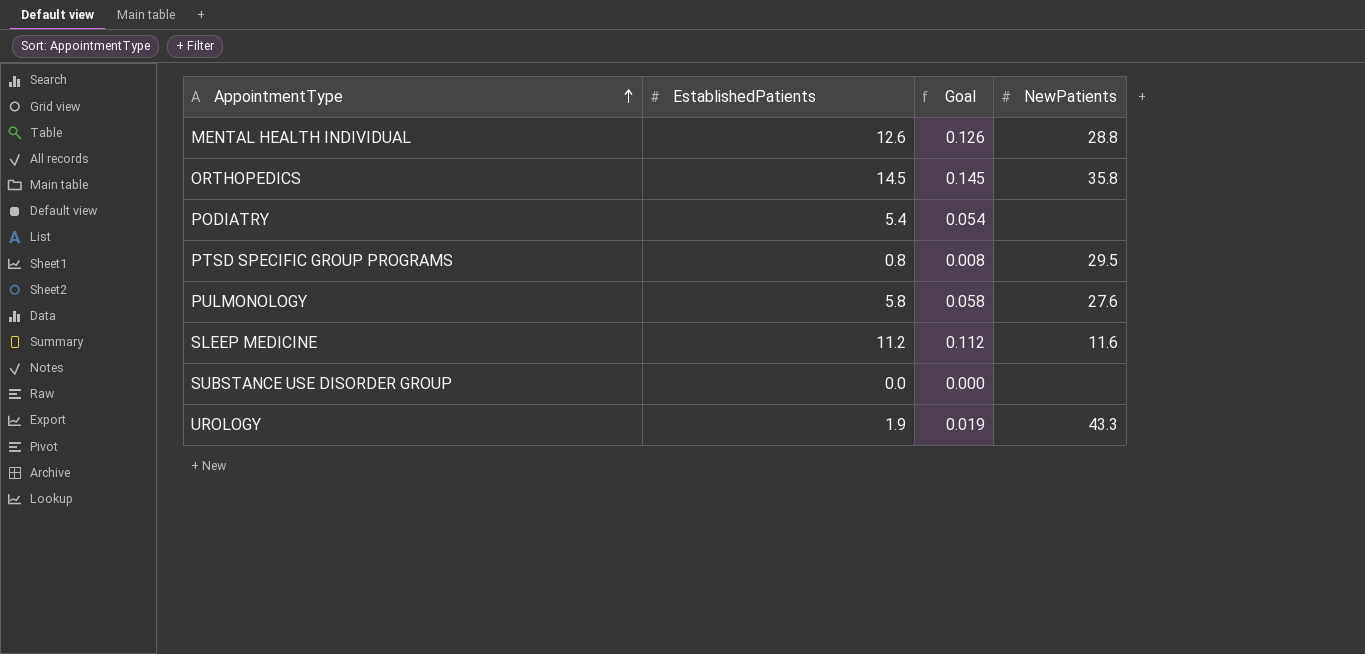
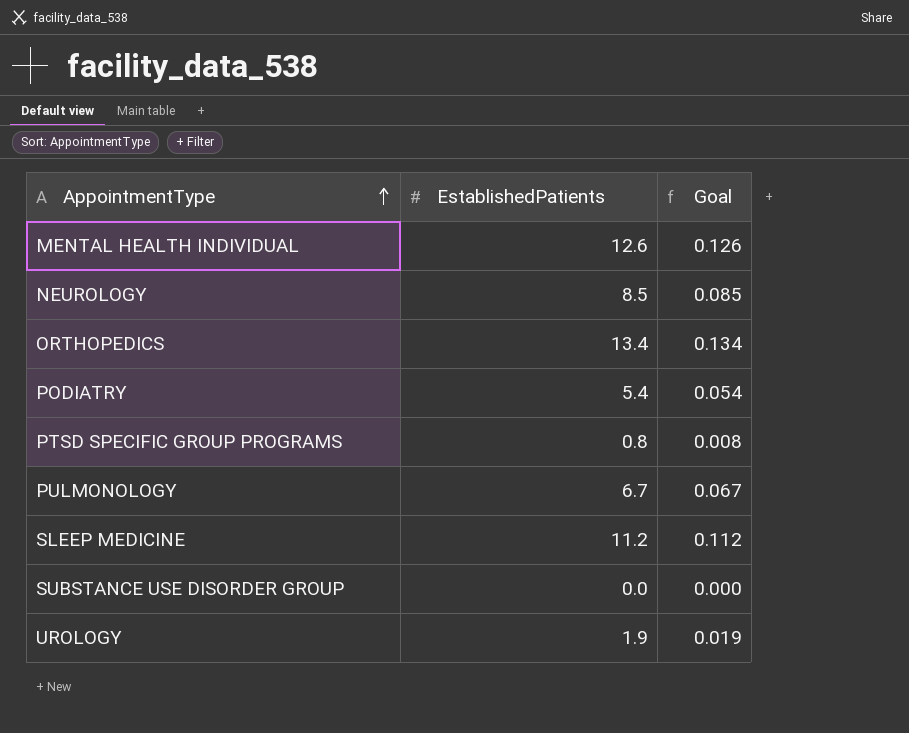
column NewPatients | position: 4 -> none
row NEUROLOGY: none -> 8.5 | 0.085
ORTHOPEDICS | EstablishedPatients: 14.5 -> 13.4
ORTHOPEDICS | Goal: 0.145 -> 0.134
PULMONOLOGY | EstablishedPatients: 5.8 -> 6.7
PULMONOLOGY | Goal: 0.058 -> 0.067

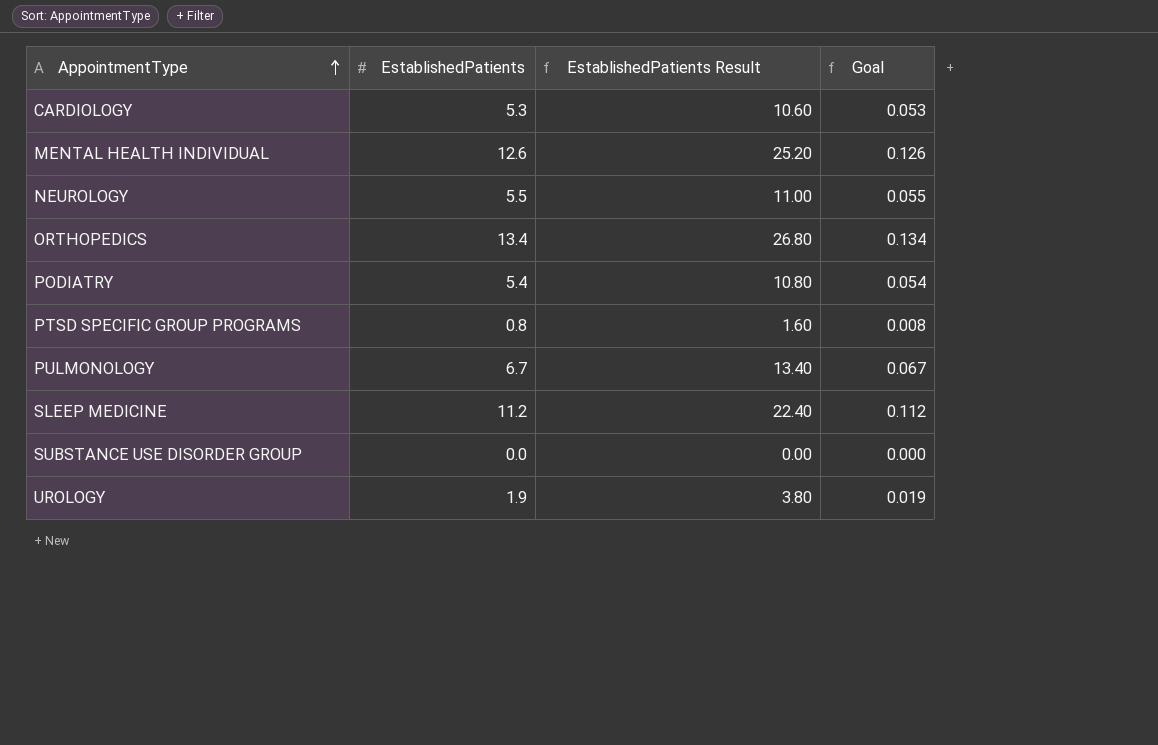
column EstablishedPatients Result | formula: none -> [EstablishedPatients] * 2
row CARDIOLOGY: none -> 5.3 | 10.60 | 0.053
NEUROLOGY | EstablishedPatients: 8.5 -> 5.5
NEUROLOGY | Goal: 0.085 -> 0.055

